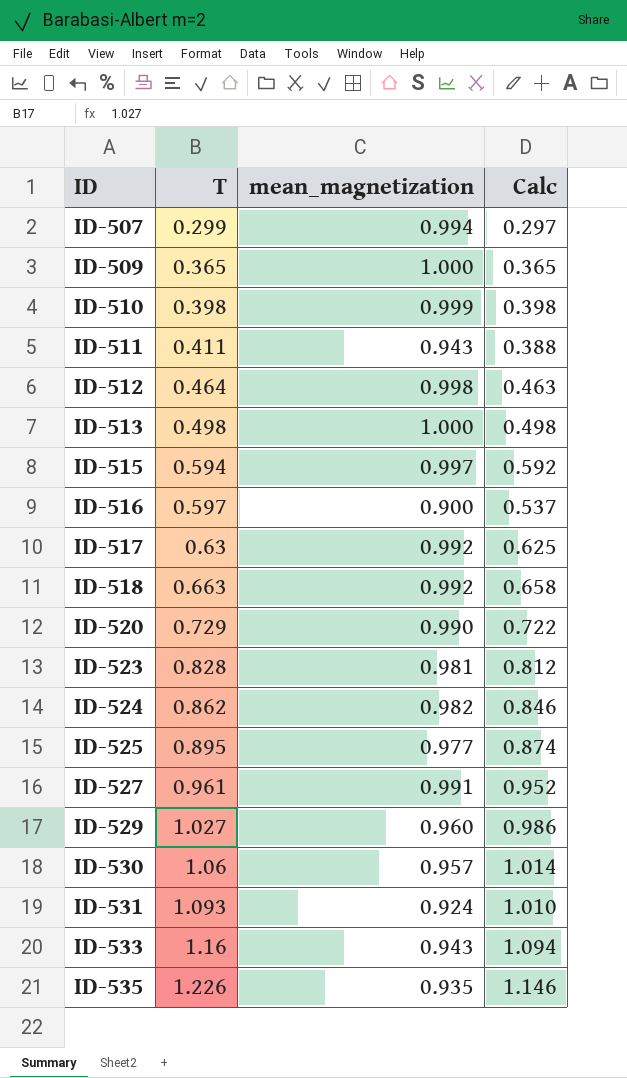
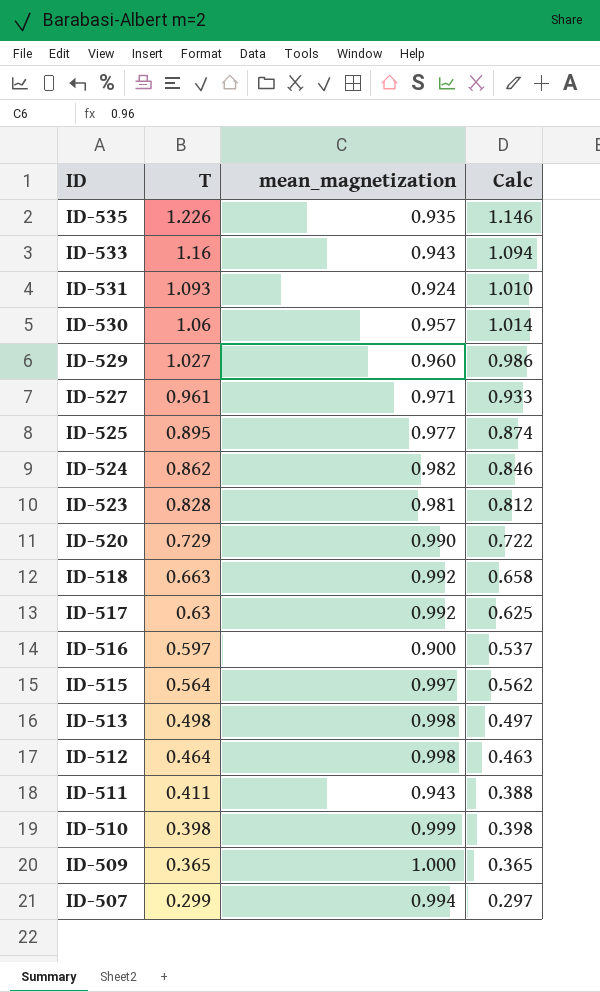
row order: ID ascending -> ID descending
ID-527 | mean_magnetization: 0.991 -> 0.971
ID-527 | Calc: 0.952 -> 0.933
ID-515 | T: 0.594 -> 0.564
ID-515 | Calc: 0.592 -> 0.562
ID-513 | mean_magnetization: 1.000 -> 0.998
ID-513 | Calc: 0.498 -> 0.497

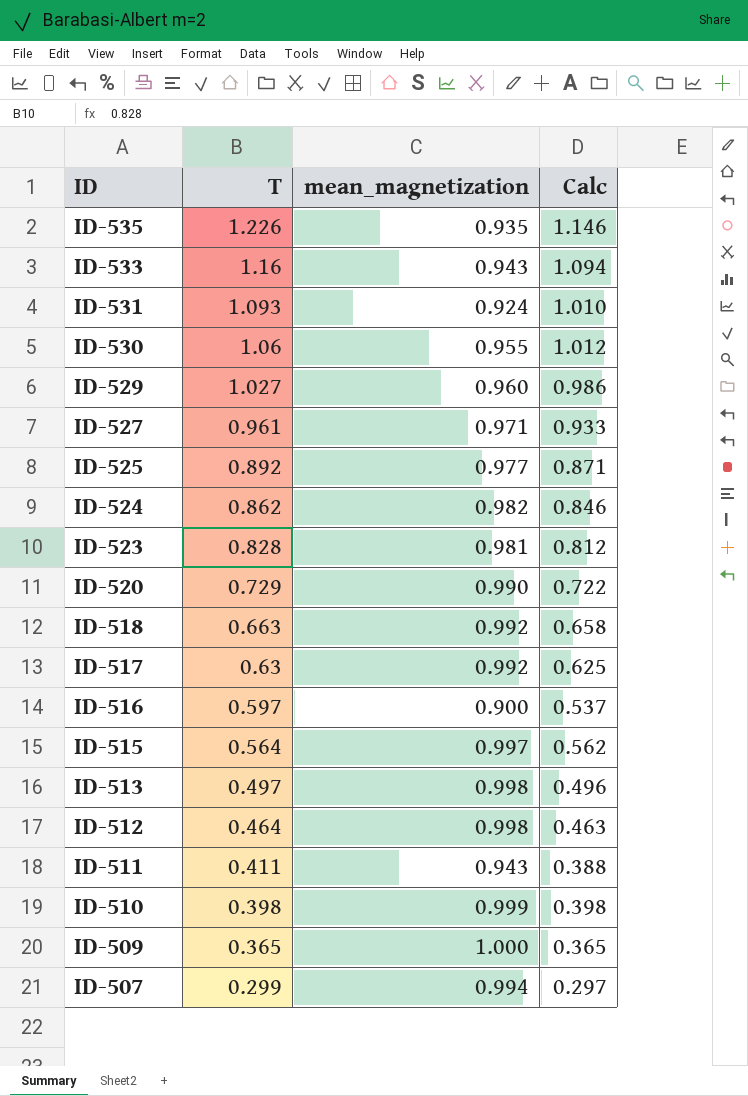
ID-530 | mean_magnetization: 0.957 -> 0.955
ID-530 | Calc: 1.014 -> 1.012
ID-525 | T: 0.895 -> 0.892
ID-525 | Calc: 0.874 -> 0.871
ID-513 | T: 0.498 -> 0.497
ID-513 | Calc: 0.497 -> 0.496

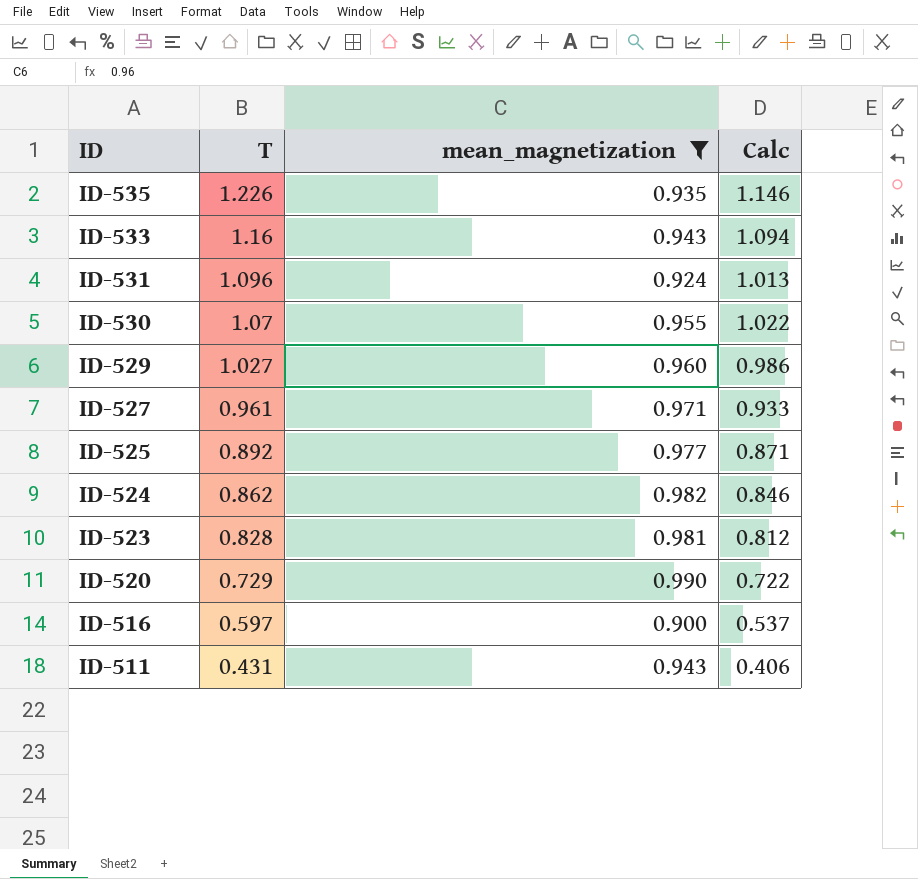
filter: none -> mean_magnetization <= 0.990
ID-531 | T: 1.093 -> 1.096
ID-531 | Calc: 1.010 -> 1.013
ID-530 | T: 1.06 -> 1.07
ID-530 | Calc: 1.012 -> 1.022
ID-511 | T: 0.411 -> 0.431
ID-511 | Calc: 0.388 -> 0.406

